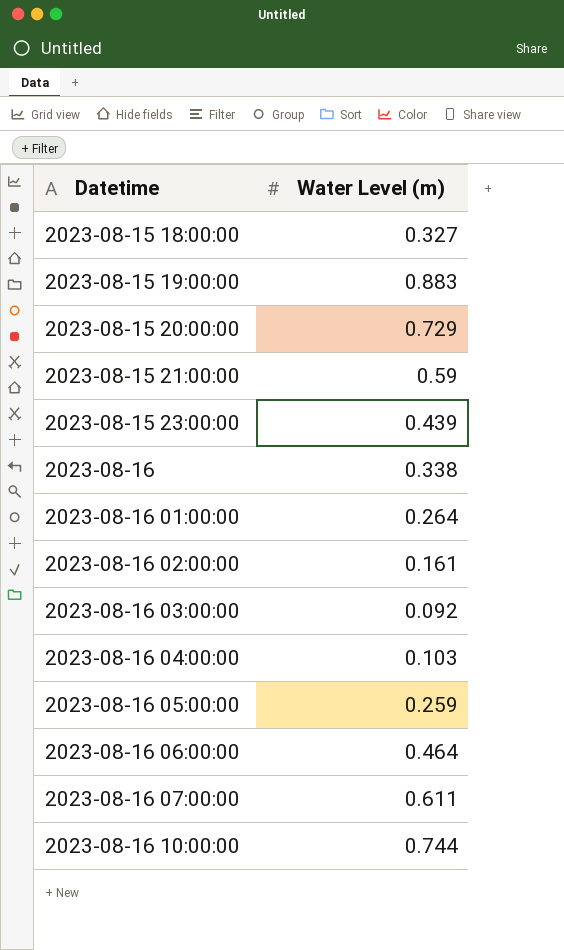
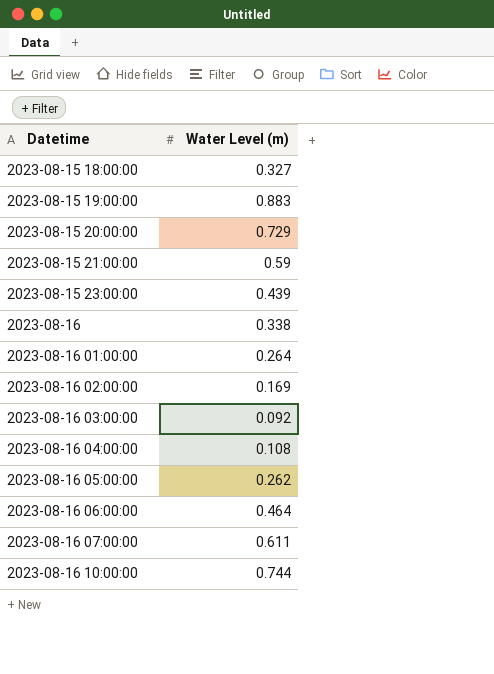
2023-08-16 02:00:00 | Water Level (m): 0.161 -> 0.169
2023-08-16 04:00:00 | Water Level (m): 0.103 -> 0.108
2023-08-16 05:00:00 | Water Level (m): 0.259 -> 0.262

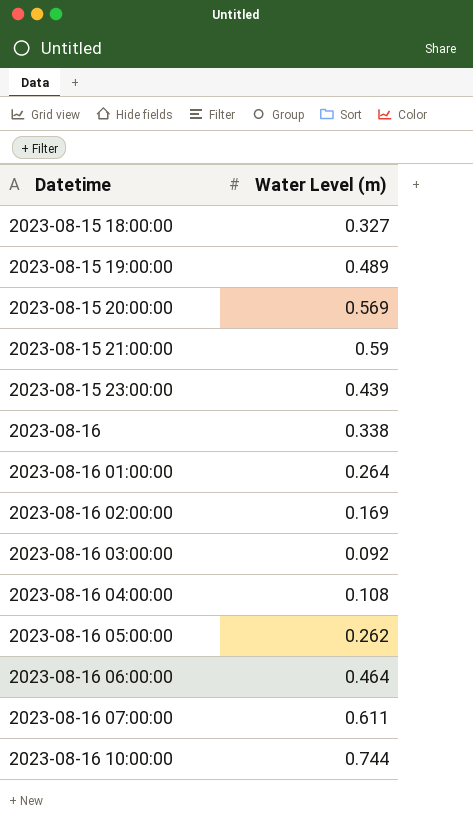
2023-08-15 19:00:00 | Water Level (m): 0.883 -> 0.489
2023-08-15 20:00:00 | Water Level (m): 0.729 -> 0.569

